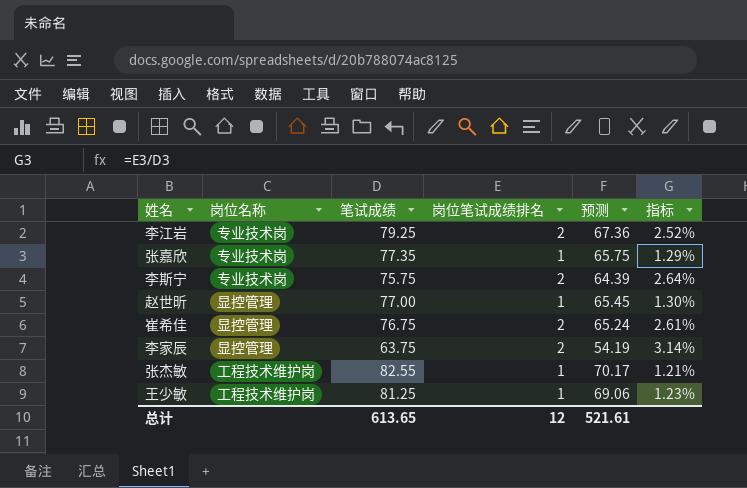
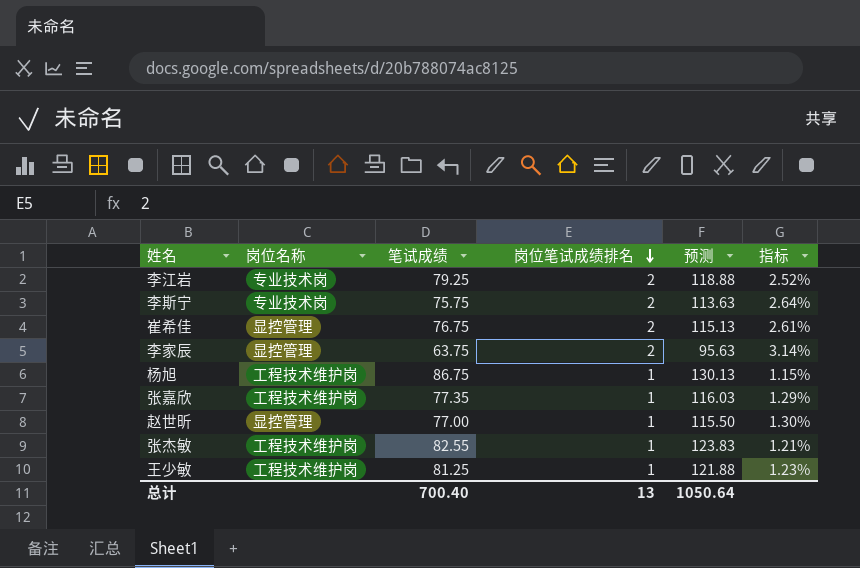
row order: none -> 岗位笔试成绩排名 descending
column 预测 | formula: [笔试成绩] * 0.85 -> [笔试成绩] * 1.5
row 杨旭: none -> 工程技术维护岗 | 86.75 | 1 | 130.13 | 1.15%
张嘉欣 | 岗位名称: 专业技术岗 -> 工程技术维护岗
总计 | 笔试成绩: 613.65 -> 700.40
总计 | 岗位笔试成绩排名: 12 -> 13
总计 | 预测: 521.61 -> 1050.64

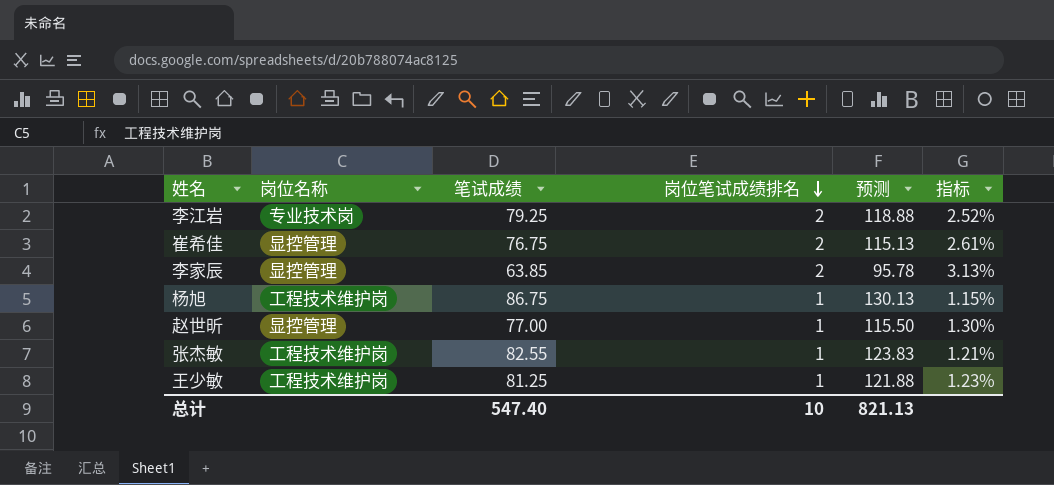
row 李斯宁: 专业技术岗 | 75.75 | 2 | 113.63 | 2.64% -> none
row 张嘉欣: 工程技术维护岗 | 77.35 | 1 | 116.03 | 1.29% -> none
李家辰 | 笔试成绩: 63.75 -> 63.85
李家辰 | 预测: 95.63 -> 95.78
李家辰 | 指标: 3.14% -> 3.13%
总计 | 笔试成绩: 700.40 -> 547.40
总计 | 岗位笔试成绩排名: 13 -> 10
总计 | 预测: 1050.64 -> 821.13

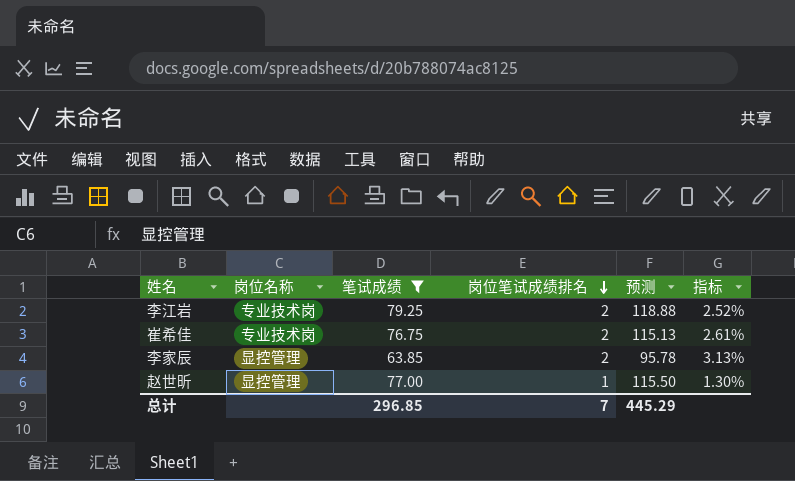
filter: none -> 笔试成绩 <= 79.25
崔希佳 | 岗位名称: 显控管理 -> 专业技术岗
总计 | 笔试成绩: 547.40 -> 296.85
总计 | 岗位笔试成绩排名: 10 -> 7
总计 | 预测: 821.13 -> 445.29

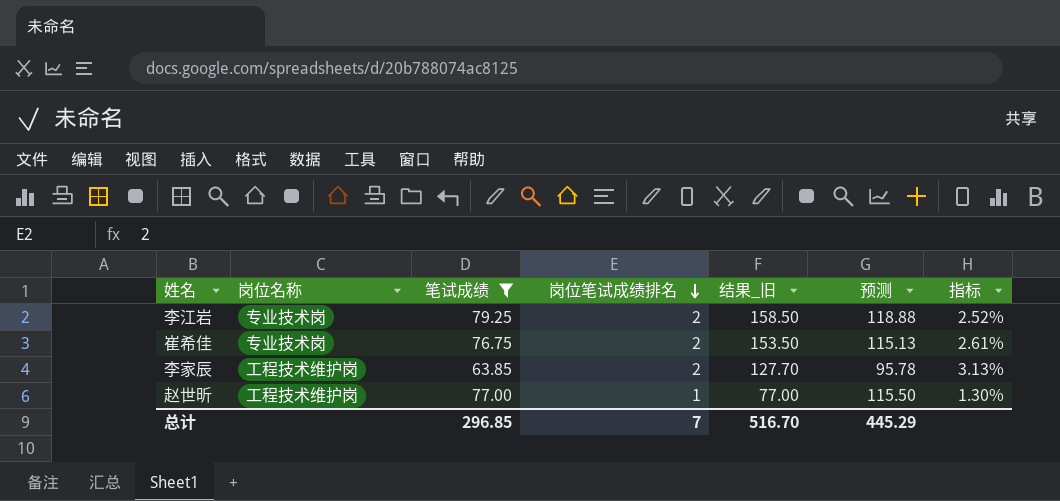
column 结果_旧 | formula: none -> [笔试成绩] * [岗位笔试成绩排名]
李家辰 | 岗位名称: 显控管理 -> 工程技术维护岗
赵世昕 | 岗位名称: 显控管理 -> 工程技术维护岗

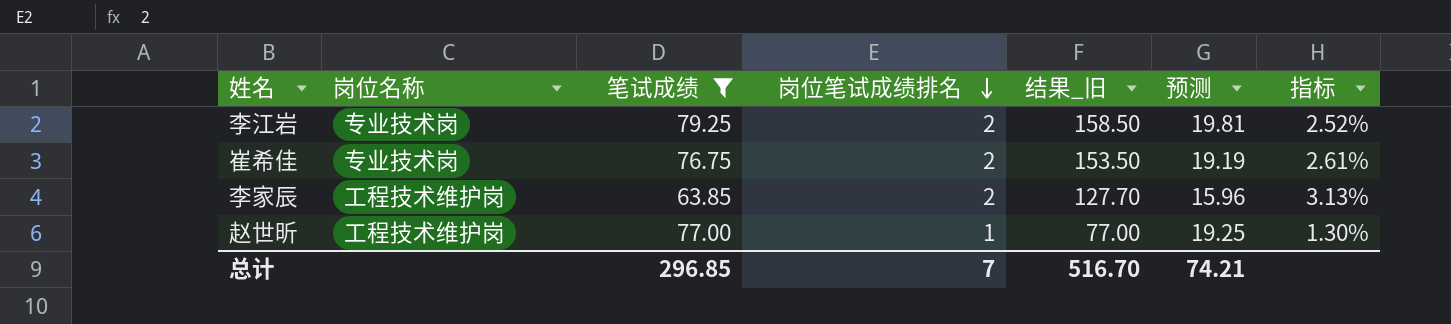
column 预测 | formula: [笔试成绩] * 1.5 -> [笔试成绩] * 0.25
总计 | 预测: 445.29 -> 74.21

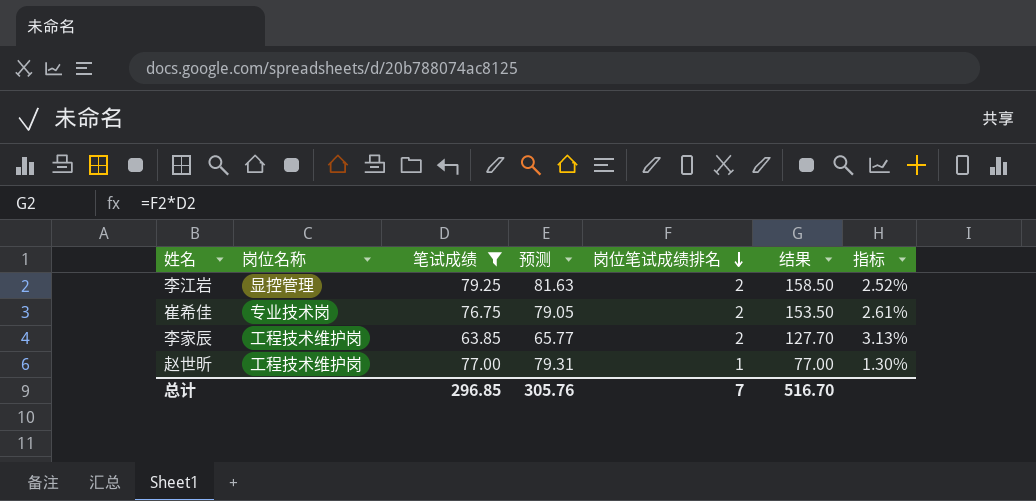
column 预测 | formula: [笔试成绩] * 0.25 -> [笔试成绩] * 1.03
column 预测 | position: 6 -> 4
column name: 结果_旧 -> 结果
李江岩 | 岗位名称: 专业技术岗 -> 显控管理
总计 | 预测: 74.21 -> 305.76

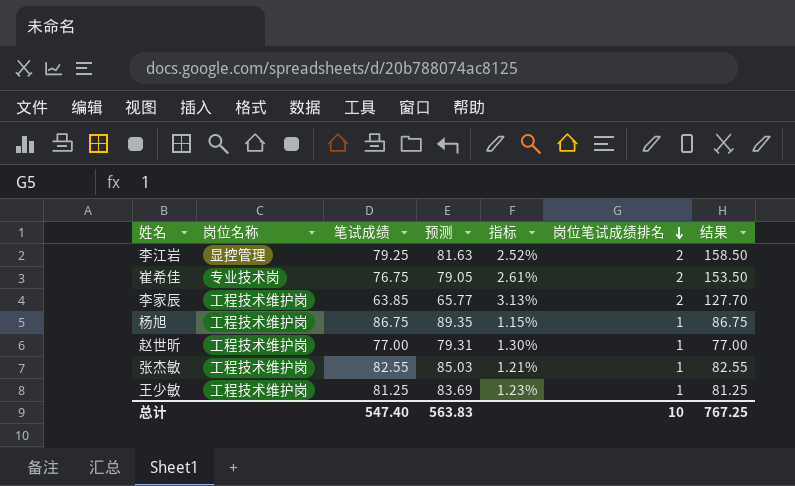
filter: 笔试成绩 <= 79.25 -> none
column 指标 | position: 7 -> 5
总计 | 笔试成绩: 296.85 -> 547.40
总计 | 预测: 305.76 -> 563.83
总计 | 岗位笔试成绩排名: 7 -> 10
总计 | 结果: 516.70 -> 767.25

